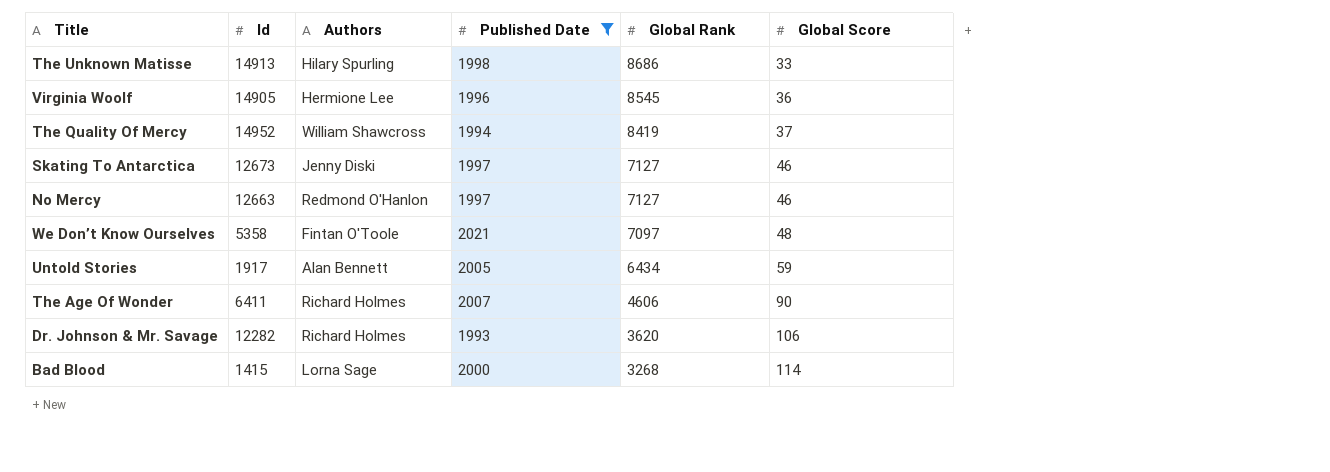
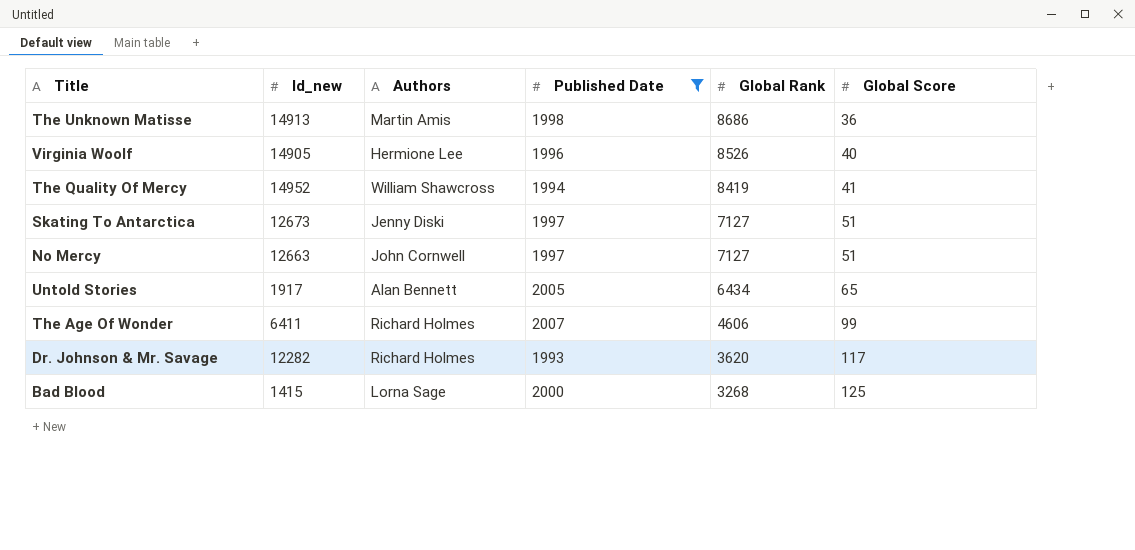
column name: Id -> Id_new
row We Don’t Know Ourselves: 5358 | Fintan O'Toole | 2021 | 7097 | 48 -> none
The Unknown Matisse | Authors: Hilary Spurling -> Martin Amis
The Unknown Matisse | Global Score: 33 -> 36
Virginia Woolf | Global Rank: 8545 -> 8526
Virginia Woolf | Global Score: 36 -> 40
The Quality Of Mercy | Global Score: 37 -> 41
Skating To Antarctica | Global Score: 46 -> 51
No Mercy | Authors: Redmond O'Hanlon -> John Cornwell
No Mercy | Global Score: 46 -> 51
Untold Stories | Global Score: 59 -> 65
The Age Of Wonder | Global Score: 90 -> 99
Dr. Johnson & Mr. Savage | Global Score: 106 -> 117
Bad Blood | Global Score: 114 -> 125

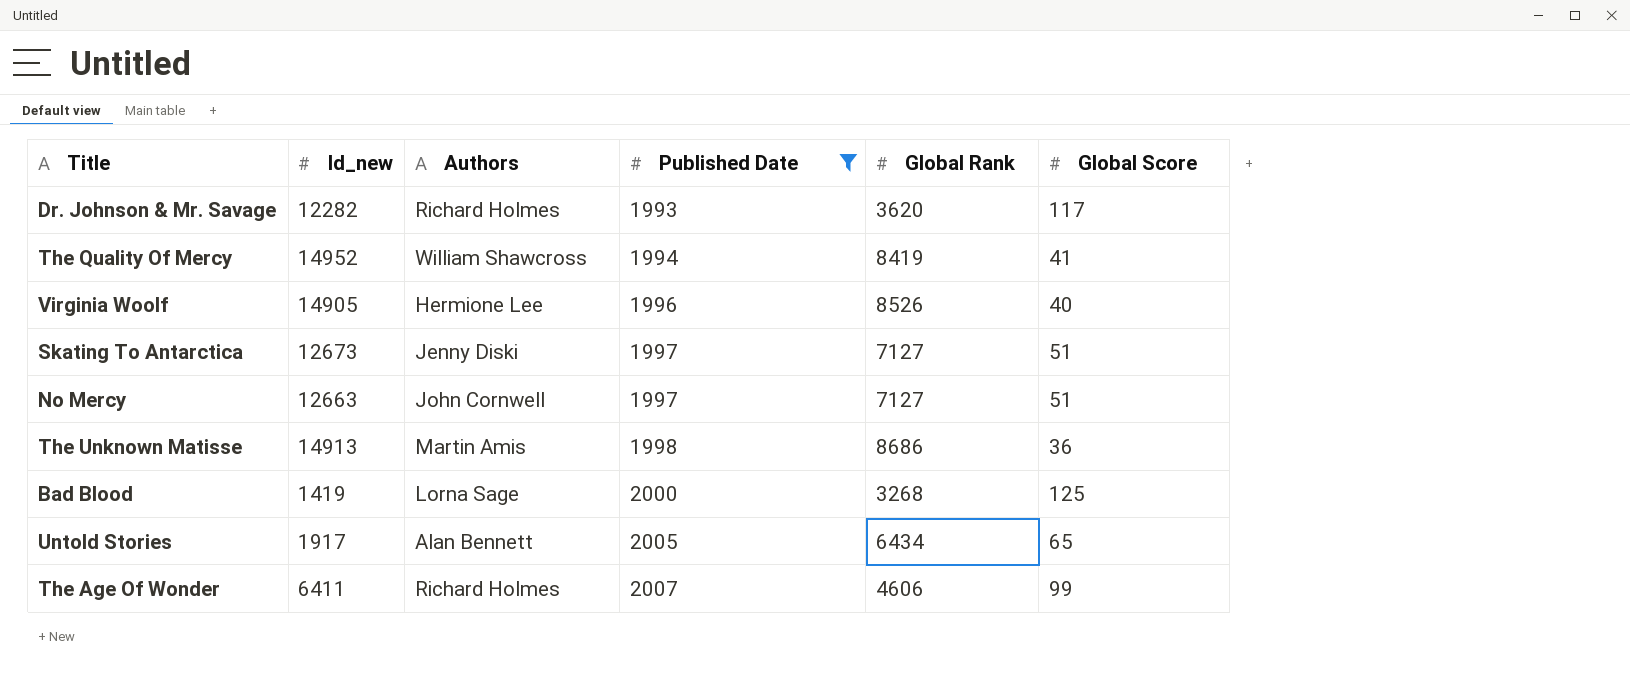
row order: Global Rank descending -> Published Date ascending
Bad Blood | Id_new: 1415 -> 1419

